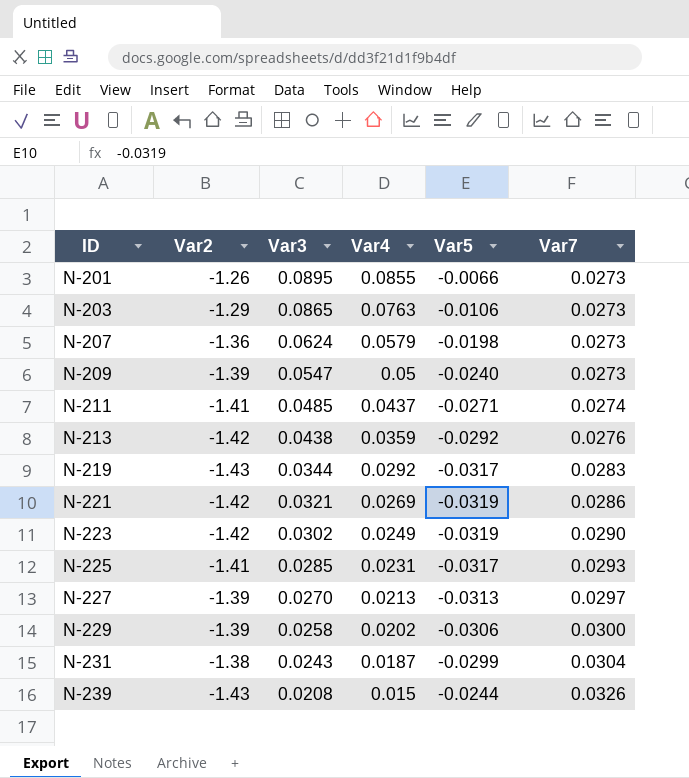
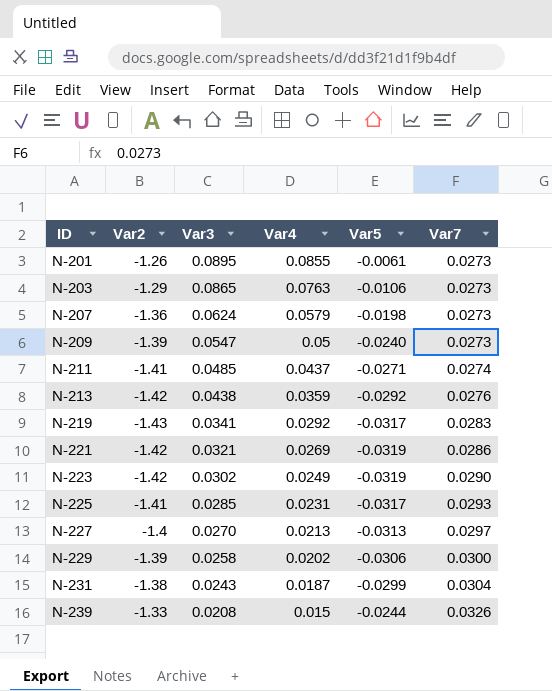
N-201 | Var5: -0.0066 -> -0.0061
N-219 | Var3: 0.0344 -> 0.0341
N-227 | Var2: -1.39 -> -1.4
N-239 | Var2: -1.43 -> -1.33

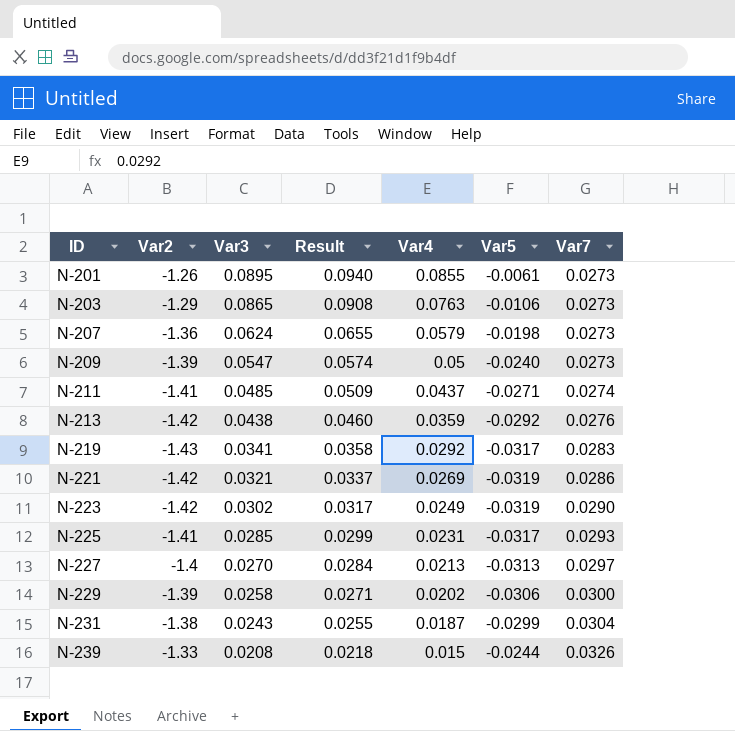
column Result | formula: none -> [Var3] * 1.05

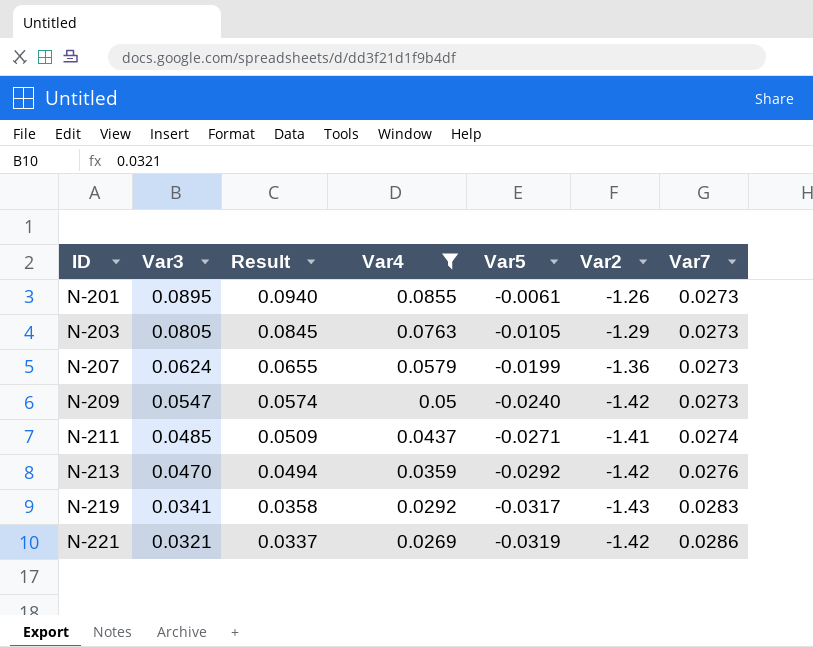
filter: none -> Var4 >= 0.0269
column Var2 | position: 2 -> 6
N-203 | Var3: 0.0865 -> 0.0805
N-203 | Result: 0.0908 -> 0.0845
N-203 | Var5: -0.0106 -> -0.0105
N-207 | Var5: -0.0198 -> -0.0199
N-209 | Var2: -1.39 -> -1.42
N-213 | Var3: 0.0438 -> 0.0470
N-213 | Result: 0.0460 -> 0.0494

